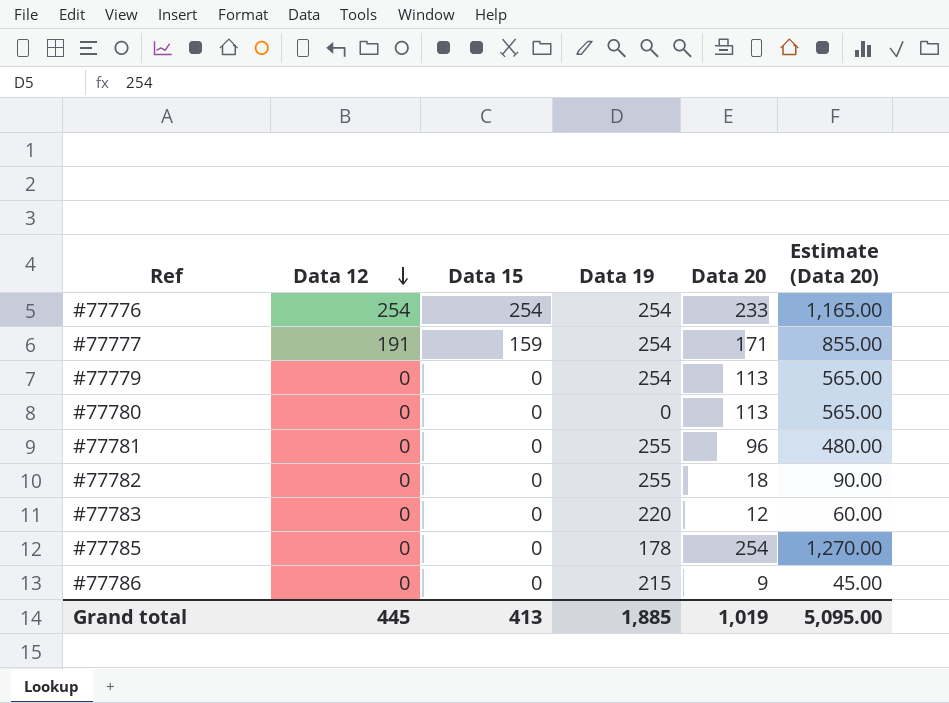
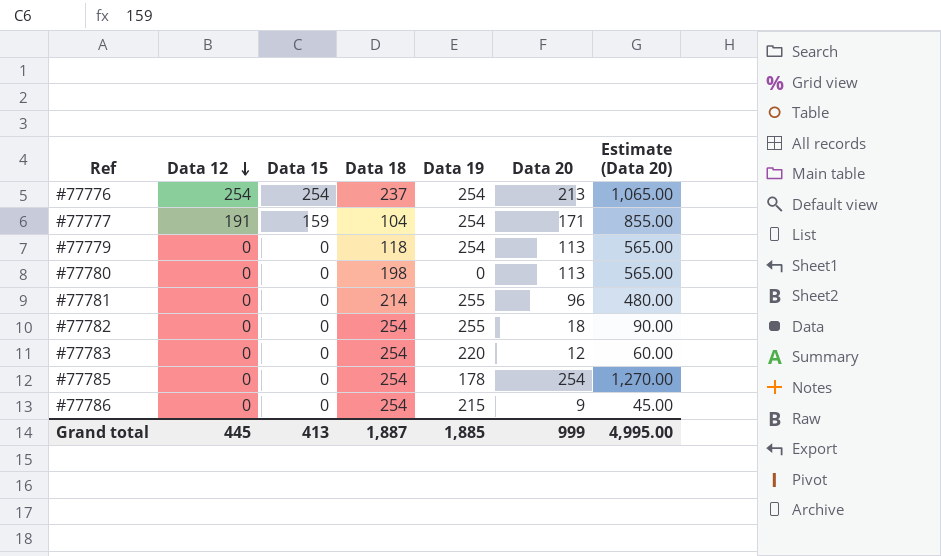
column Data 18 | position: none -> 4
#77776 | Data 20: 233 -> 213
#77776 | Estimate (Data 20): 1,165.00 -> 1,065.00
Grand total | Data 20: 1,019 -> 999
Grand total | Estimate (Data 20): 5,095.00 -> 4,995.00

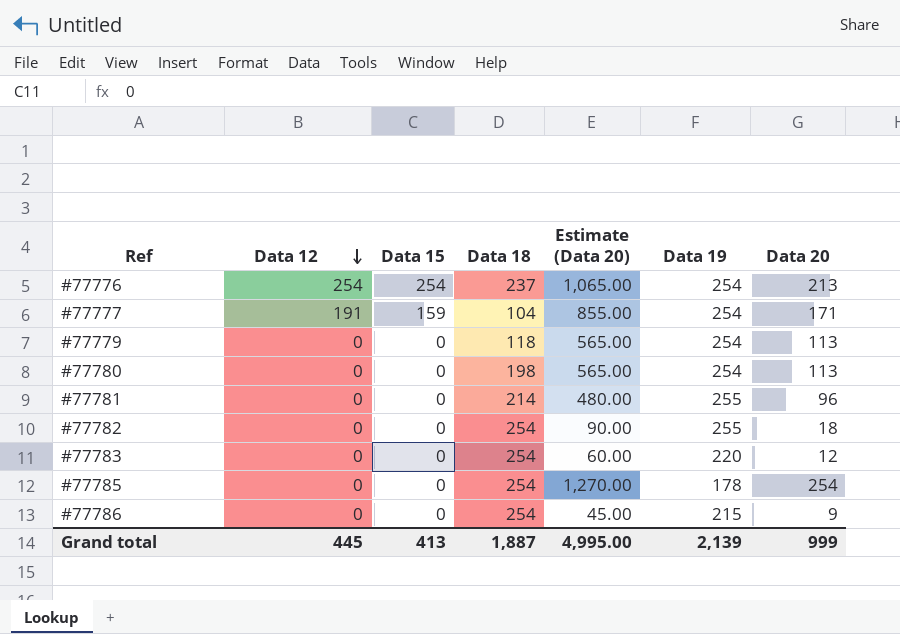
column Estimate (Data 20) | position: 7 -> 5
#77780 | Data 19: 0 -> 254
Grand total | Data 19: 1,885 -> 2,139

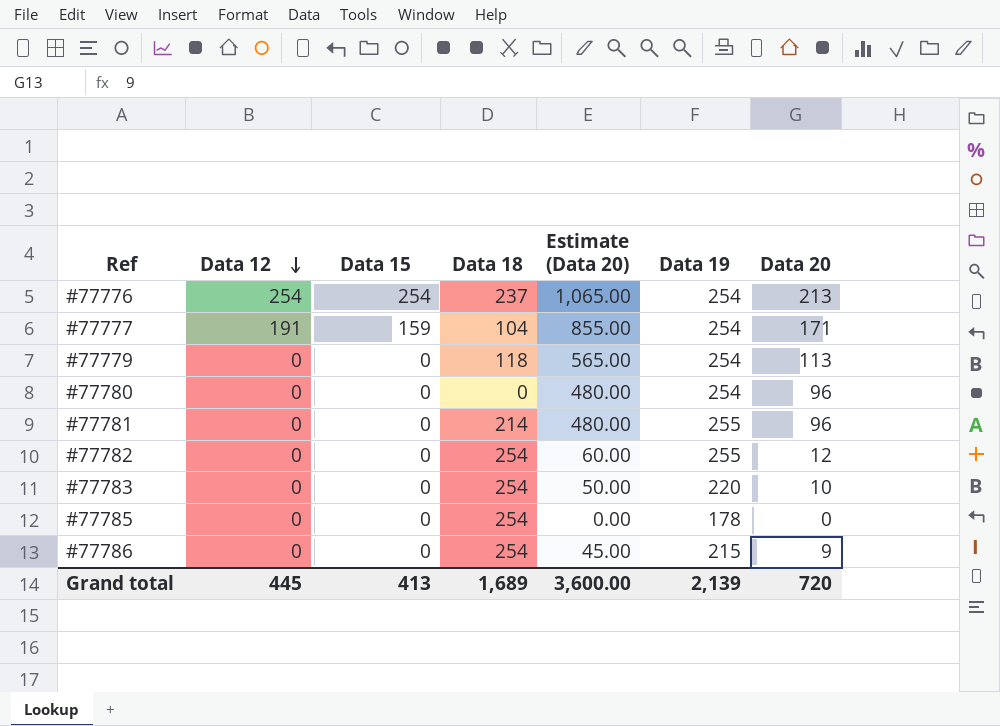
#77780 | Data 18: 198 -> 0
#77780 | Estimate (Data 20): 565.00 -> 480.00
#77780 | Data 20: 113 -> 96
#77782 | Estimate (Data 20): 90.00 -> 60.00
#77782 | Data 20: 18 -> 12
#77783 | Estimate (Data 20): 60.00 -> 50.00
#77783 | Data 20: 12 -> 10
#77785 | Estimate (Data 20): 1,270.00 -> 0.00
#77785 | Data 20: 254 -> 0
Grand total | Data 18: 1,887 -> 1,689
Grand total | Estimate (Data 20): 4,995.00 -> 3,600.00
Grand total | Data 20: 999 -> 720

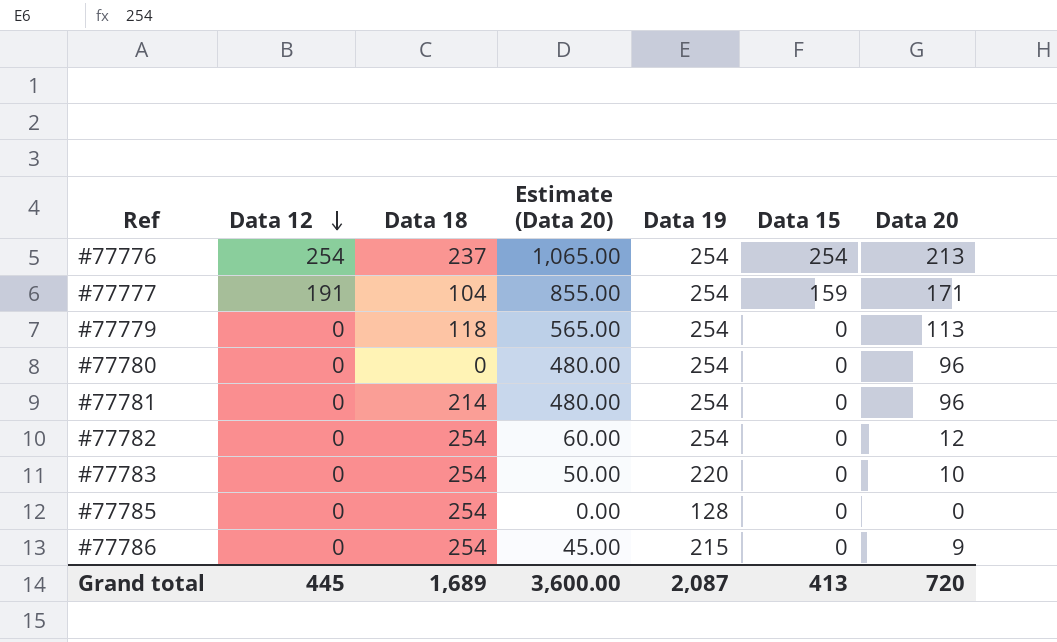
column Data 15 | position: 3 -> 6
#77781 | Data 19: 255 -> 254
#77782 | Data 19: 255 -> 254
#77785 | Data 19: 178 -> 128
Grand total | Data 19: 2,139 -> 2,087

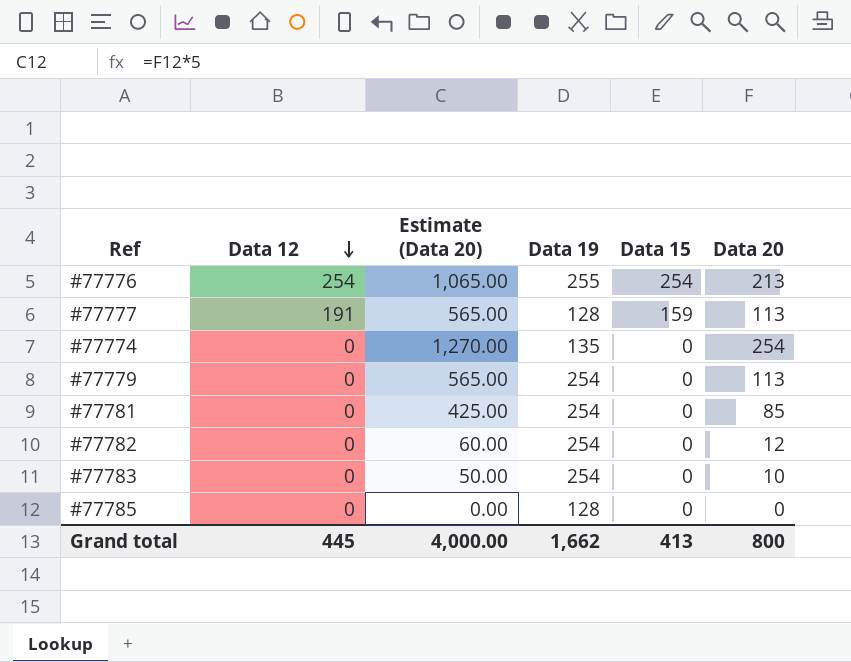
column Data 18 | position: 3 -> none
row #77780: 0 | 0 | 480.00 | 254 | 0 | 96 -> none
row #77786: 0 | 254 | 45.00 | 215 | 0 | 9 -> none
#77776 | Data 19: 254 -> 255
#77777 | Estimate (Data 20): 855.00 -> 565.00
#77777 | Data 19: 254 -> 128
#77777 | Data 20: 171 -> 113
row #77774: none -> 0 | 1,270.00 | 135 | 0 | 254
#77781 | Estimate (Data 20): 480.00 -> 425.00
#77781 | Data 20: 96 -> 85
#77783 | Data 19: 220 -> 254
Grand total | Estimate (Data 20): 3,600.00 -> 4,000.00
Grand total | Data 19: 2,087 -> 1,662
Grand total | Data 20: 720 -> 800

